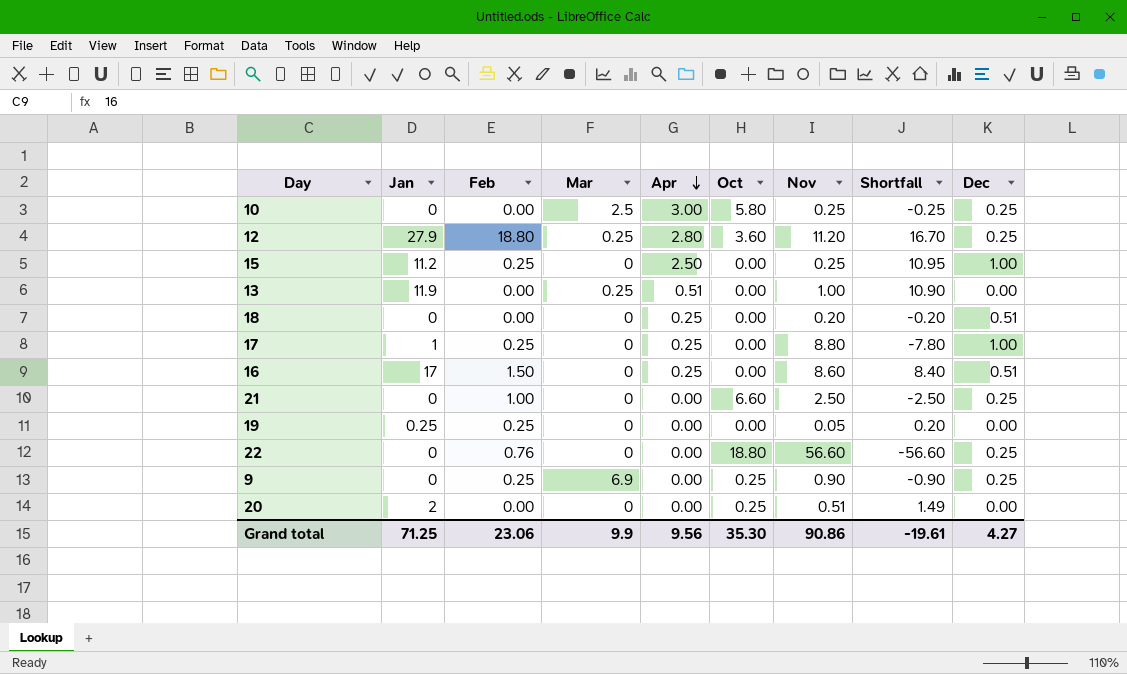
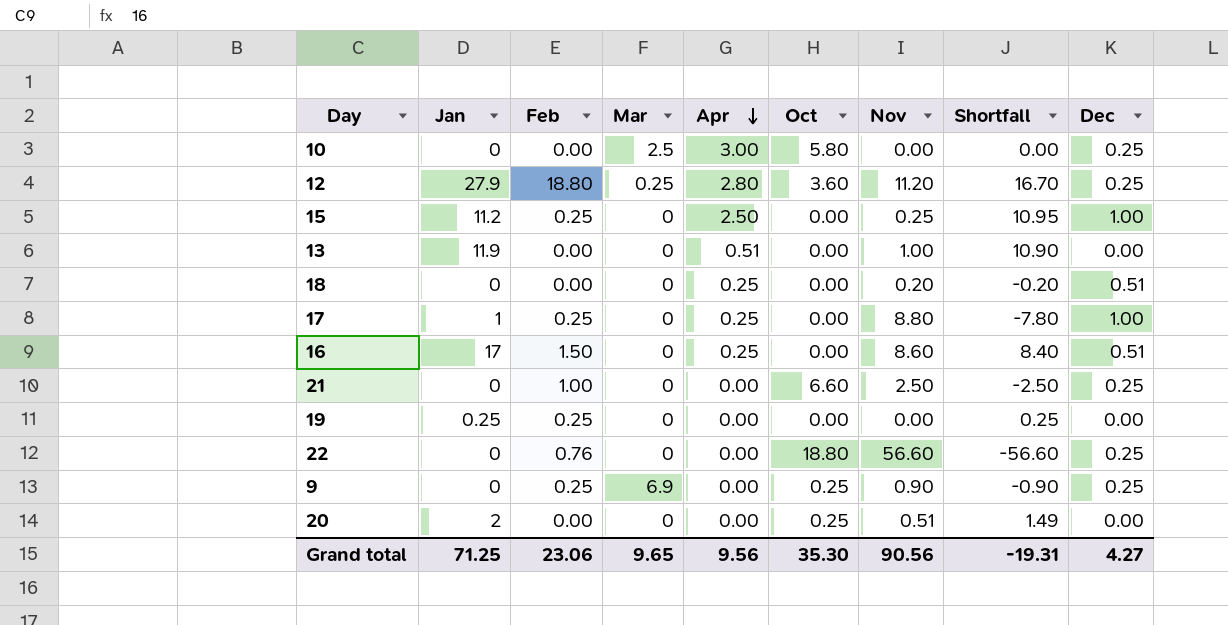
10 | Nov: 0.25 -> 0.00
10 | Shortfall: -0.25 -> 0.00
13 | Mar: 0.25 -> 0
19 | Nov: 0.05 -> 0.00
19 | Shortfall: 0.20 -> 0.25
Grand total | Mar: 9.9 -> 9.65
Grand total | Nov: 90.86 -> 90.56
Grand total | Shortfall: -19.61 -> -19.31

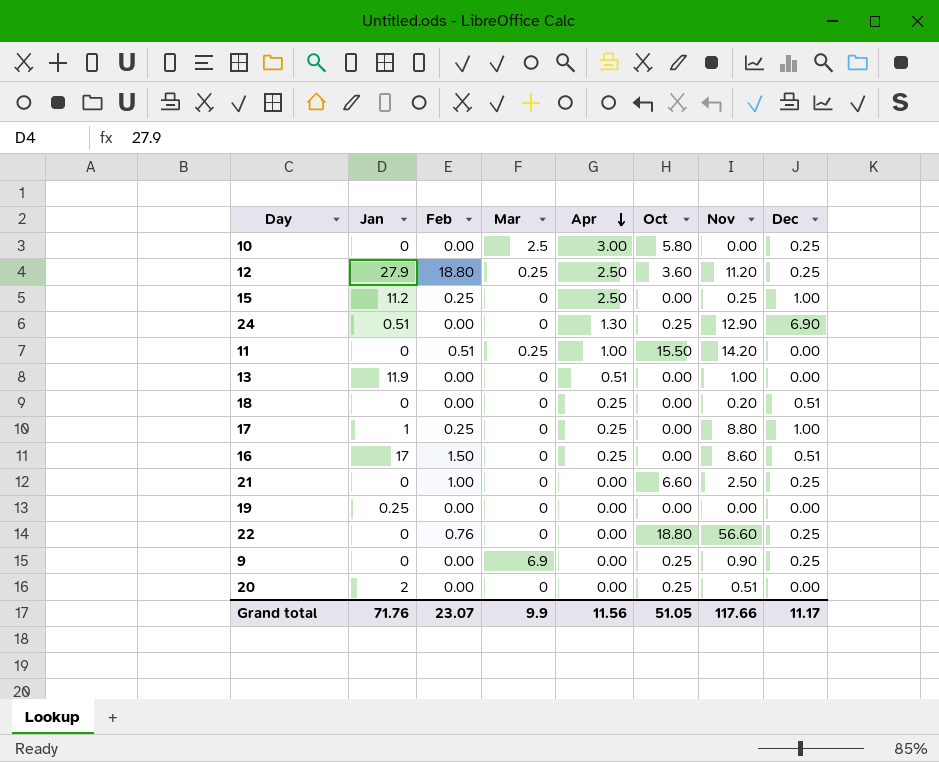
column Shortfall | formula: [Jan] - [Nov] -> none
12 | Apr: 2.80 -> 2.50
row 24: none -> 0.51 | 0.00 | 0 | 1.30 | 0.25 | 12.90 | 6.90
row 11: none -> 0 | 0.51 | 0.25 | 1.00 | 15.50 | 14.20 | 0.00
19 | Feb: 0.25 -> 0.00
9 | Feb: 0.25 -> 0.00
Grand total | Jan: 71.25 -> 71.76
Grand total | Feb: 23.06 -> 23.07
Grand total | Mar: 9.65 -> 9.9
Grand total | Apr: 9.56 -> 11.56
Grand total | Oct: 35.30 -> 51.05
Grand total | Nov: 90.56 -> 117.66
Grand total | Dec: 4.27 -> 11.17

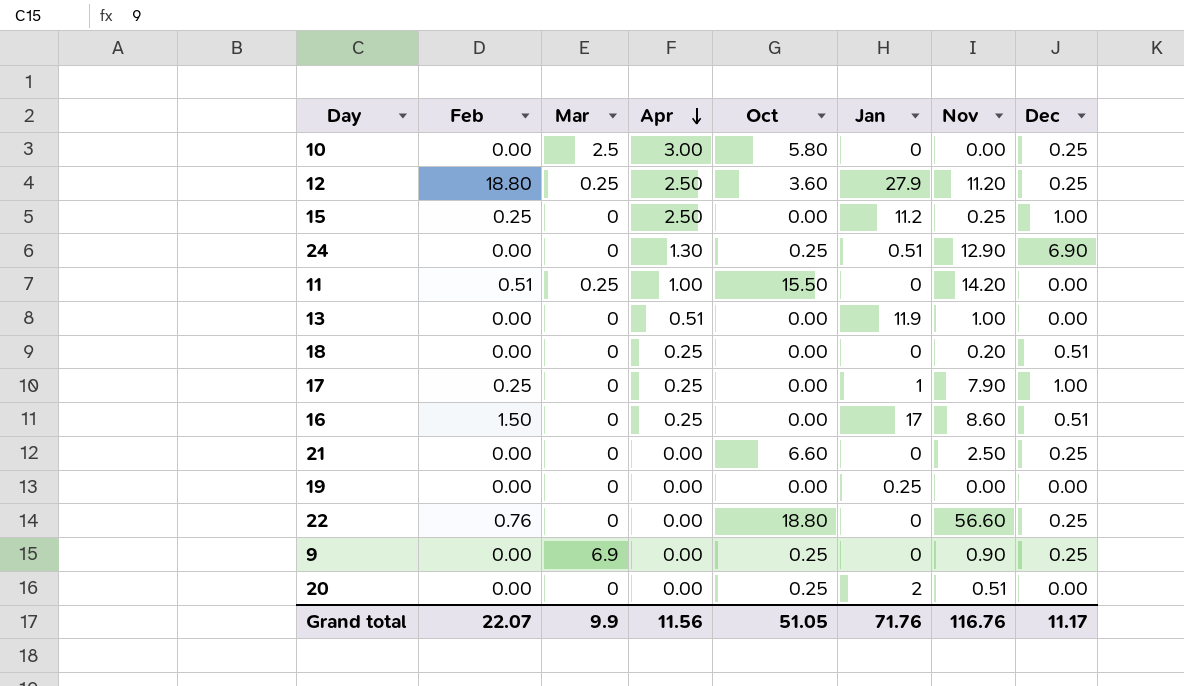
column Jan | position: 2 -> 6
17 | Nov: 8.80 -> 7.90
21 | Feb: 1.00 -> 0.00
Grand total | Feb: 23.07 -> 22.07
Grand total | Nov: 117.66 -> 116.76

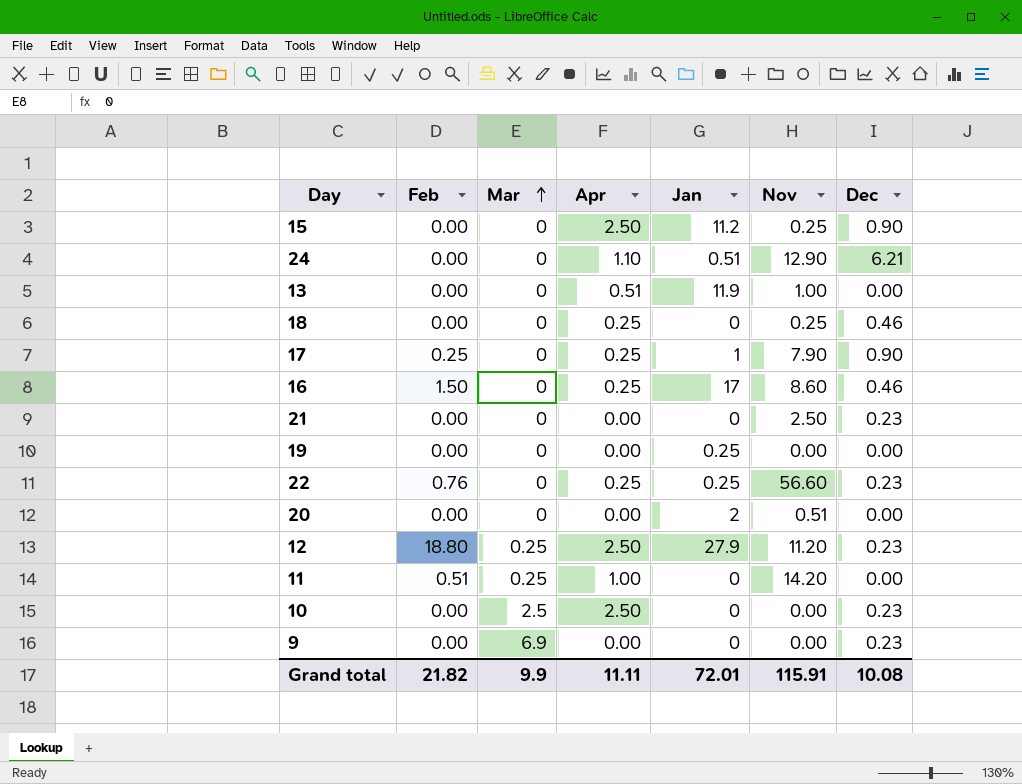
row order: Apr descending -> Mar ascending
column Oct | position: 5 -> none
15 | Feb: 0.25 -> 0.00
15 | Dec: 1.00 -> 0.90
24 | Apr: 1.30 -> 1.10
24 | Dec: 6.90 -> 6.21
18 | Nov: 0.20 -> 0.25
18 | Dec: 0.51 -> 0.46
17 | Dec: 1.00 -> 0.90
16 | Dec: 0.51 -> 0.46
21 | Dec: 0.25 -> 0.23
22 | Apr: 0.00 -> 0.25
22 | Jan: 0 -> 0.25
22 | Dec: 0.25 -> 0.23
12 | Dec: 0.25 -> 0.23
10 | Apr: 3.00 -> 2.50
10 | Dec: 0.25 -> 0.23
9 | Nov: 0.90 -> 0.00
9 | Dec: 0.25 -> 0.23
Grand total | Feb: 22.07 -> 21.82
Grand total | Apr: 11.56 -> 11.11
Grand total | Jan: 71.76 -> 72.01
Grand total | Nov: 116.76 -> 115.91
Grand total | Dec: 11.17 -> 10.08

